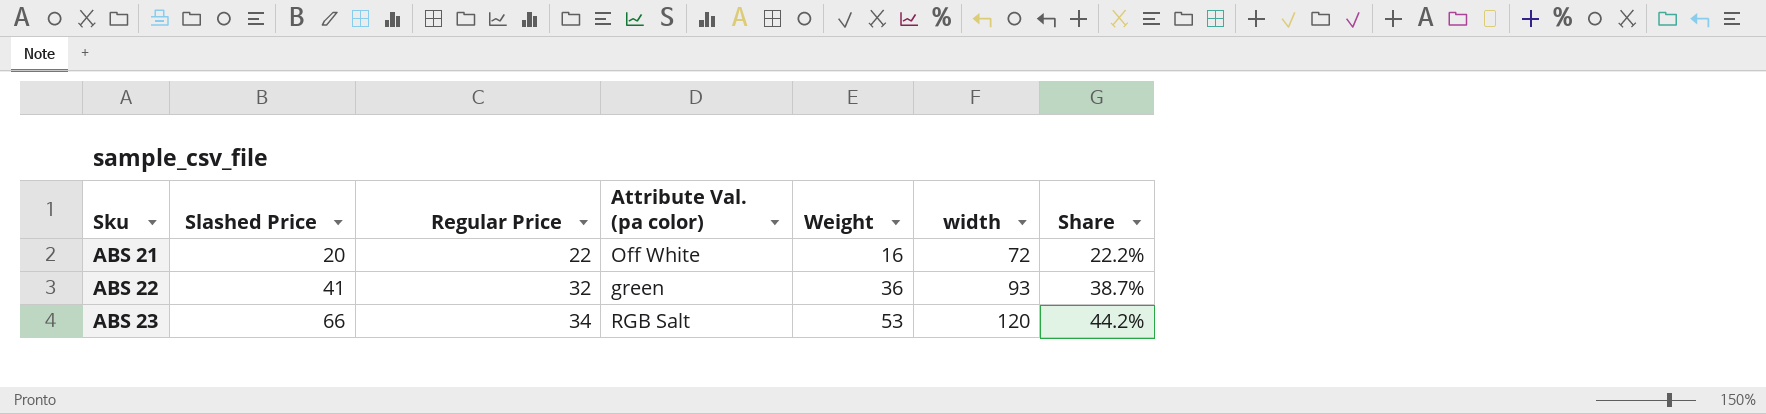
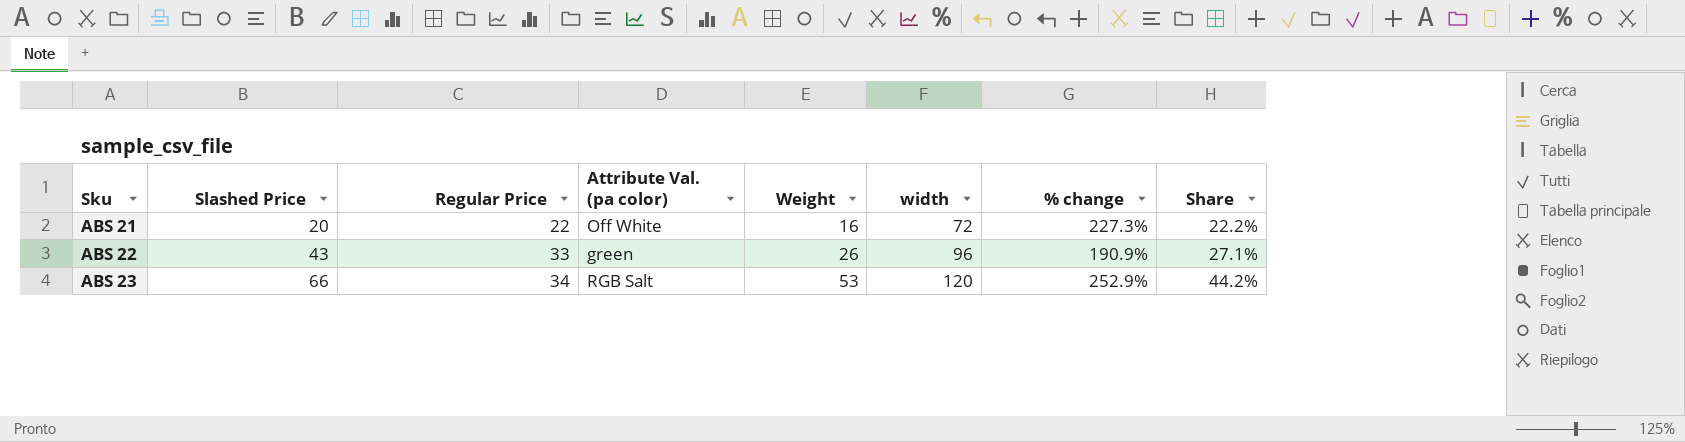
column % change | formula: none -> ([width] - [Regular Price]) / [Regular Price]
ABS 22 | Slashed Price: 41 -> 43
ABS 22 | Regular Price: 32 -> 33
ABS 22 | Weight: 36 -> 26
ABS 22 | width: 93 -> 96
ABS 22 | Share: 38.7% -> 27.1%

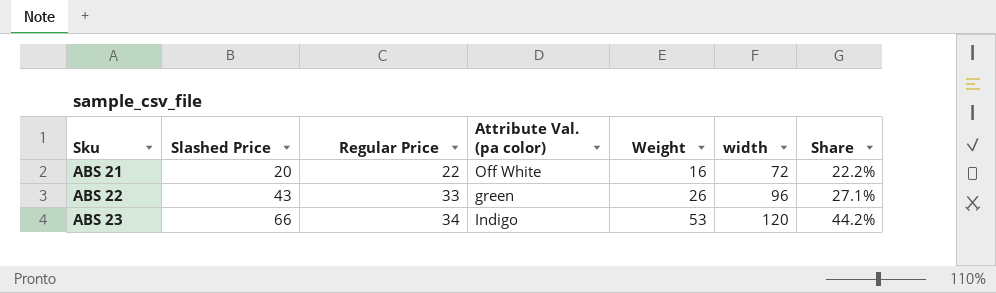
column % change | formula: ([width] - [Regular Price]) / [Regular Price] -> none
ABS 23 | Attribute Val. (pa color): RGB Salt -> Indigo

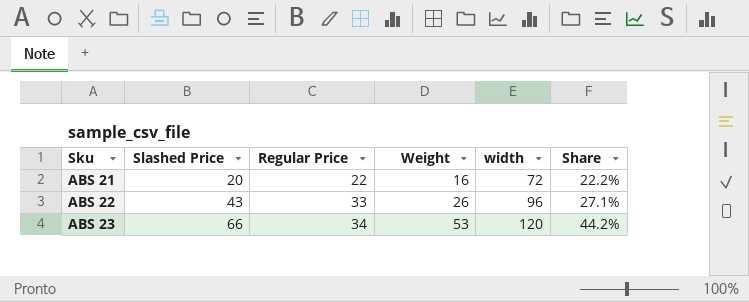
column Attribute Val. (pa color) | position: 4 -> none

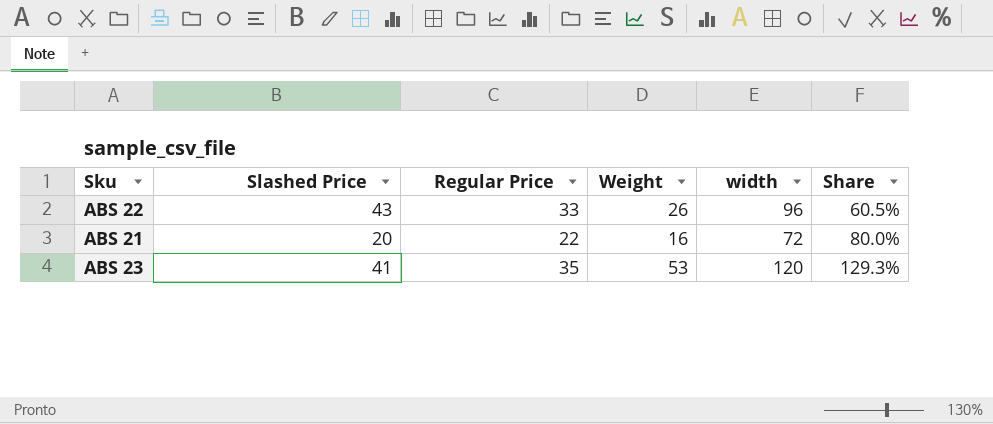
row order: Sku ascending -> Share ascending
column Share | formula: [Weight] / [width] -> [Weight] / [Slashed Price]
ABS 23 | Slashed Price: 66 -> 41
ABS 23 | Regular Price: 34 -> 35

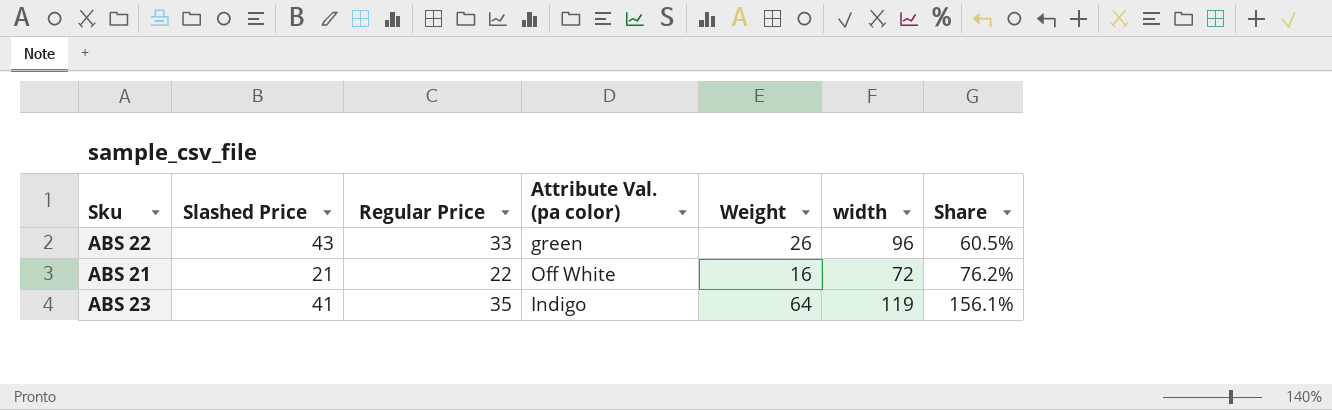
column Attribute Val. (pa color) | position: none -> 4
ABS 21 | Slashed Price: 20 -> 21
ABS 21 | Share: 80.0% -> 76.2%
ABS 23 | Weight: 53 -> 64
ABS 23 | width: 120 -> 119
ABS 23 | Share: 129.3% -> 156.1%

